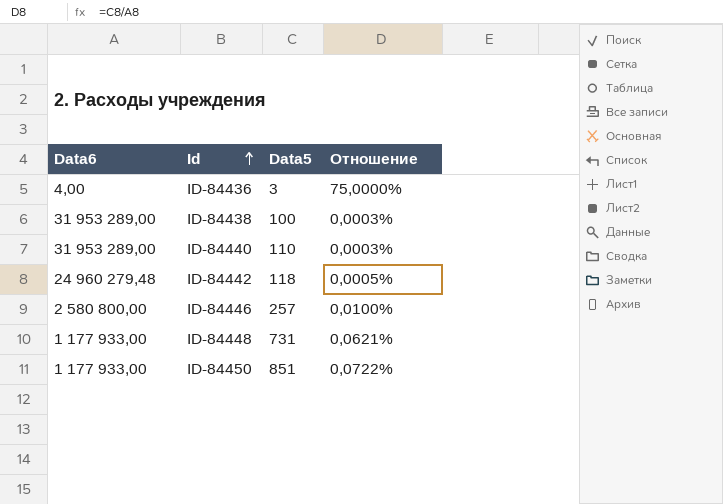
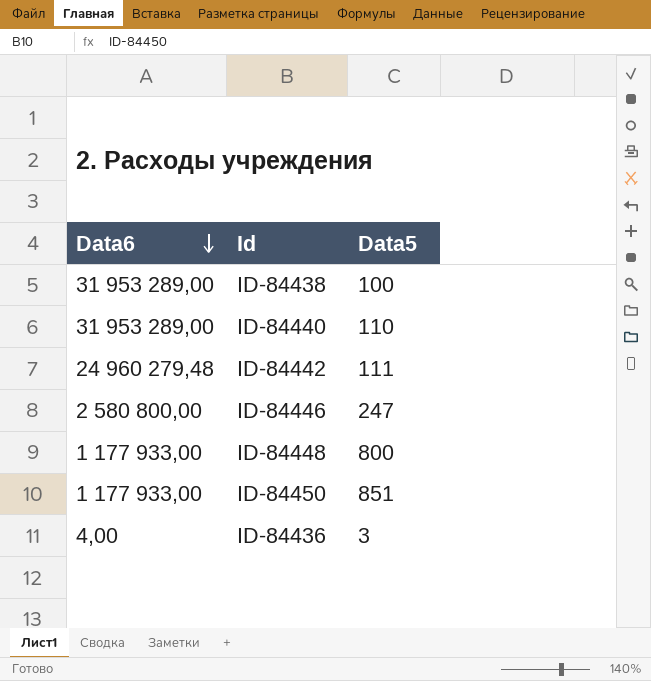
row order: Id ascending -> Data6 descending
column Отношение | formula: [Data5] / [Data6] -> none
ID-84442 | Data5: 118 -> 111
ID-84446 | Data5: 257 -> 247
ID-84448 | Data5: 731 -> 800

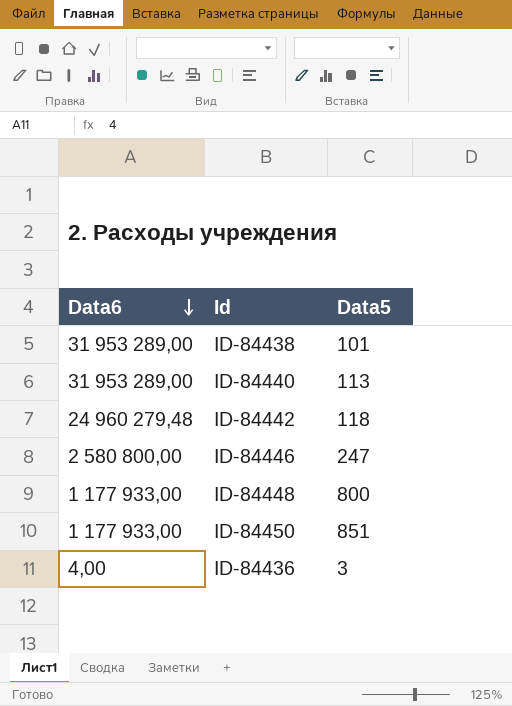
ID-84438 | Data5: 100 -> 101
ID-84440 | Data5: 110 -> 113
ID-84442 | Data5: 111 -> 118

